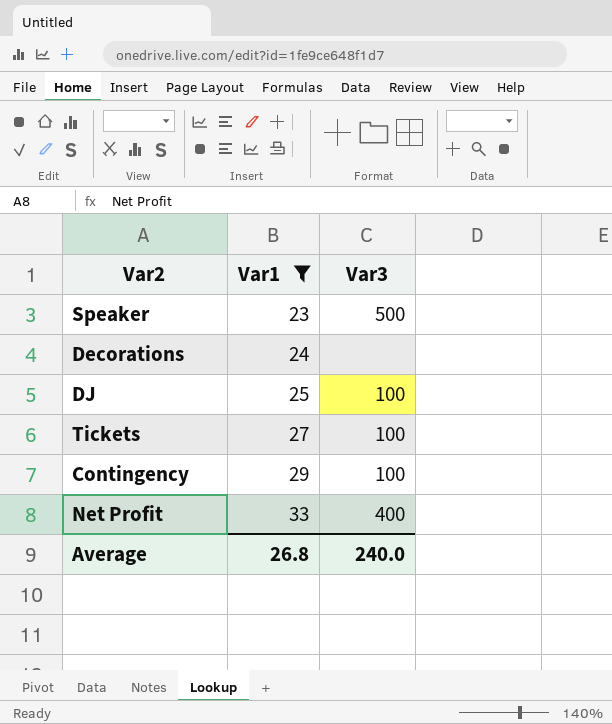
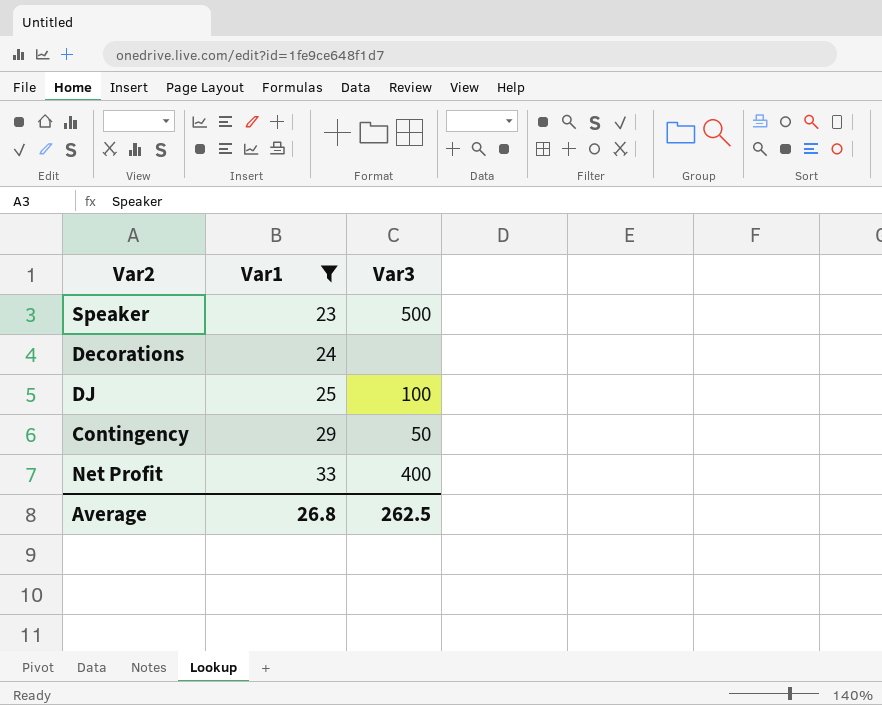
row Tickets: 27 | 100 -> none
Contingency | Var3: 100 -> 50
Average | Var3: 240.0 -> 262.5

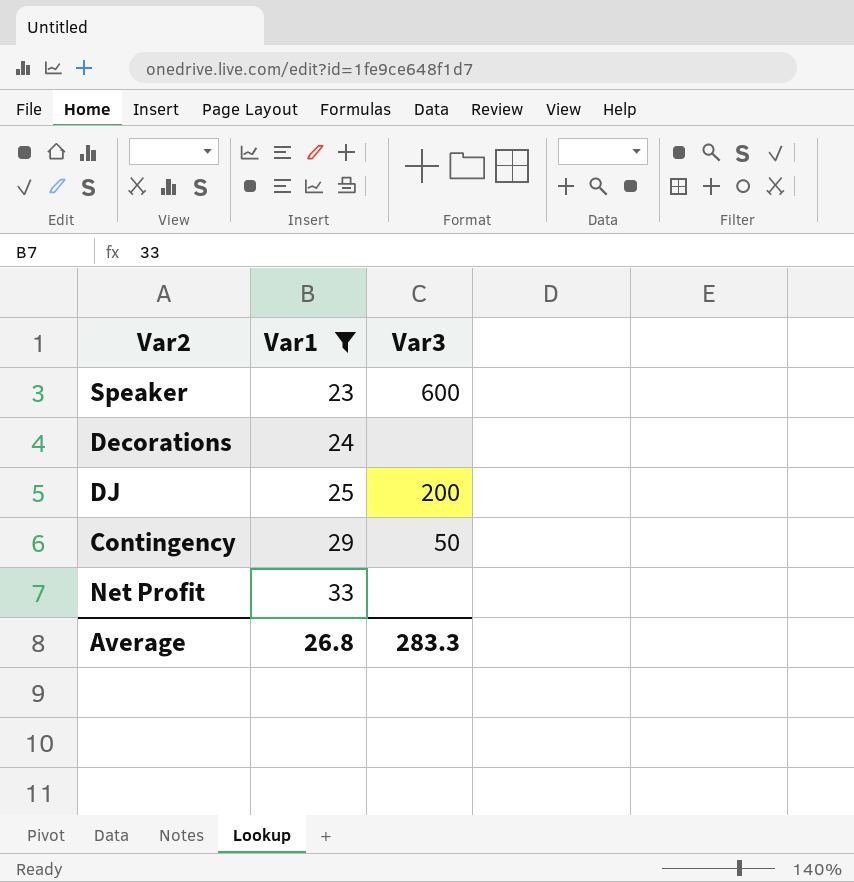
Speaker | Var3: 500 -> 600
DJ | Var3: 100 -> 200
Net Profit | Var3: 400 -> none
Average | Var3: 262.5 -> 283.3

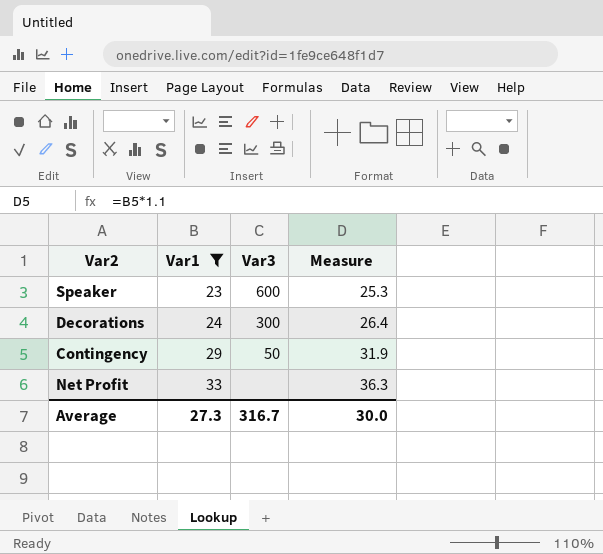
column Measure | formula: none -> [Var1] * 1.1
row DJ: 25 | 200 -> none
Decorations | Var3: none -> 300
Average | Var1: 26.8 -> 27.3
Average | Var3: 283.3 -> 316.7

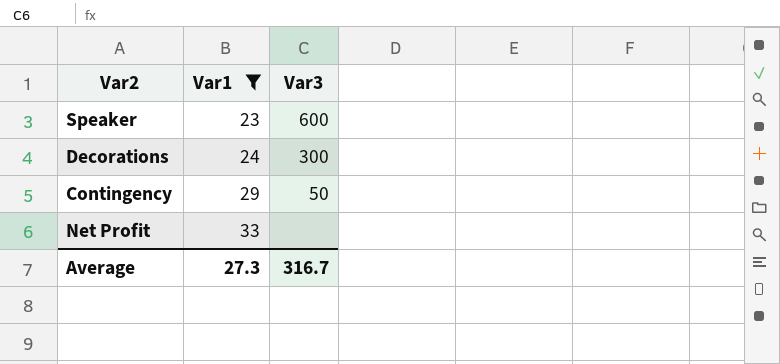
column Measure | formula: [Var1] * 1.1 -> none

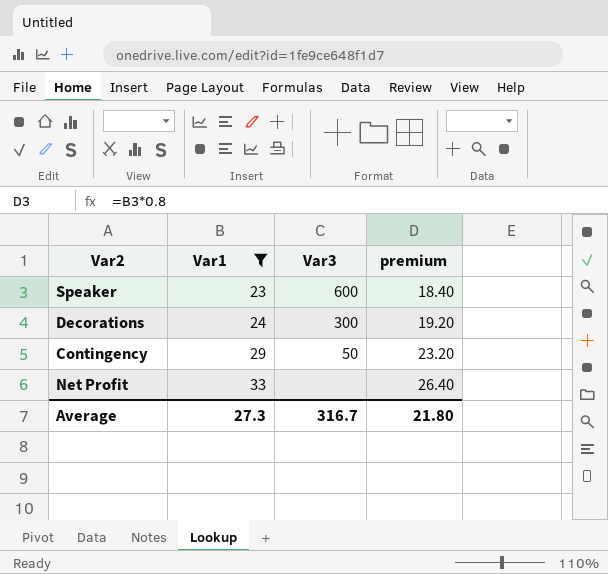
column premium | formula: none -> [Var1] * 0.8

